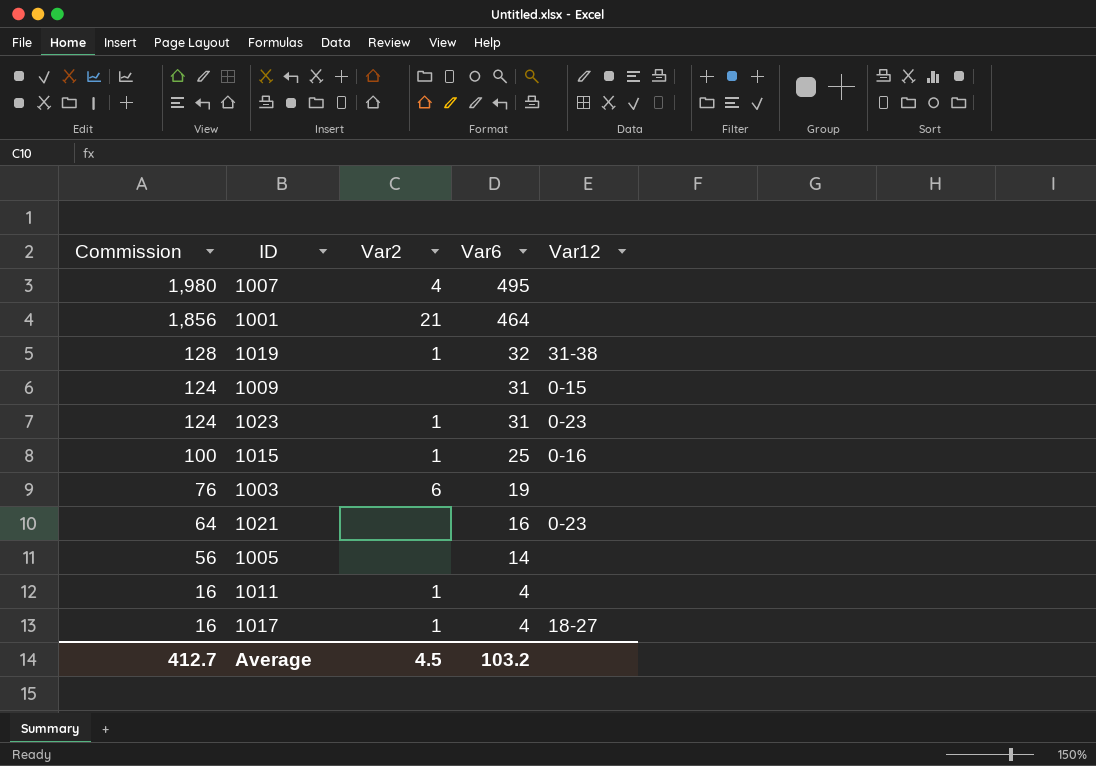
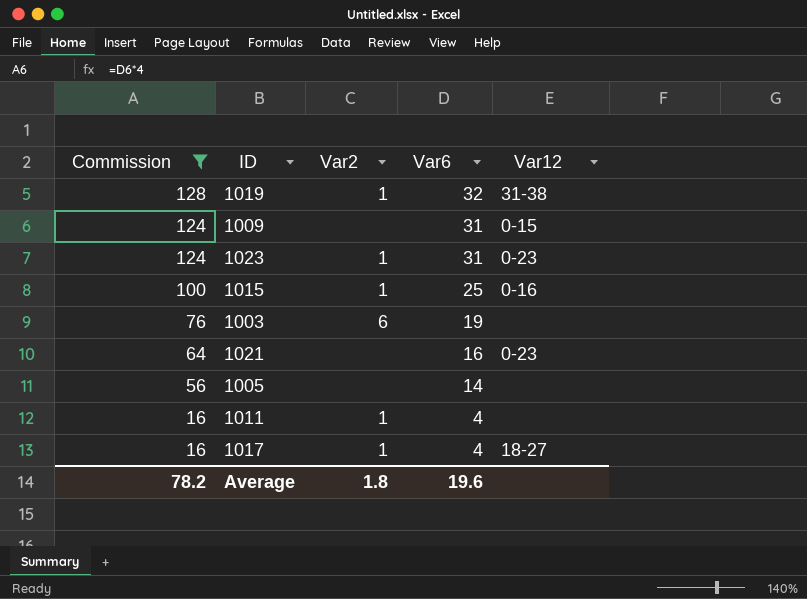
filter: none -> Commission <= 128
Average | Commission: 412.7 -> 78.2
Average | Var2: 4.5 -> 1.8
Average | Var6: 103.2 -> 19.6

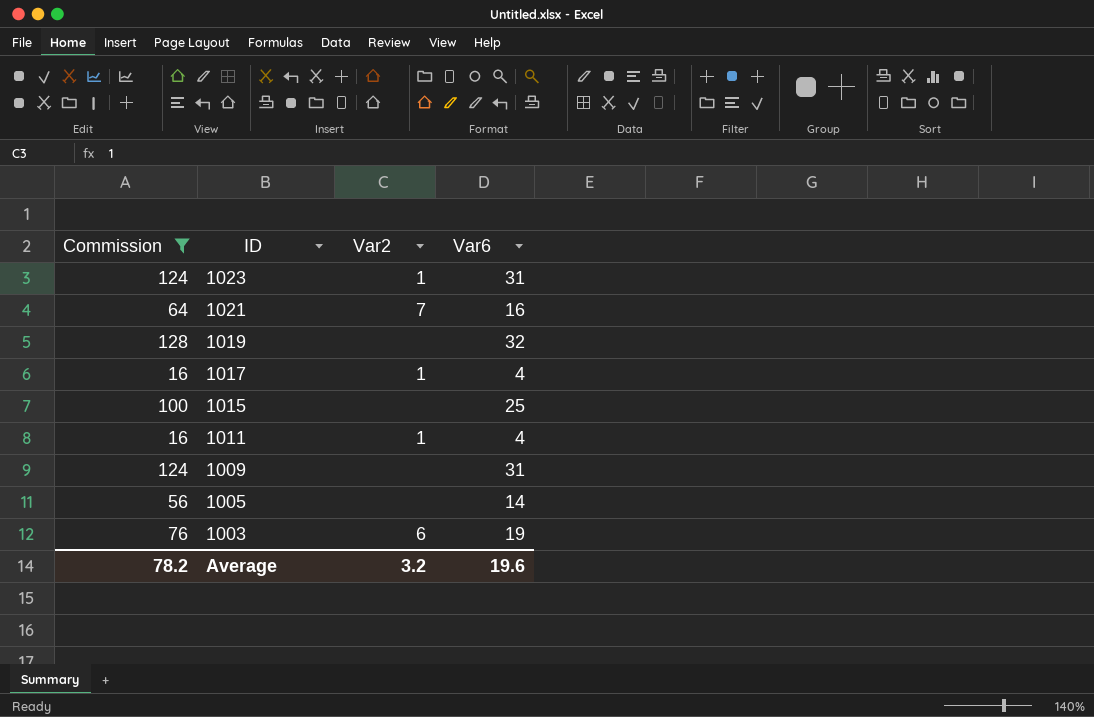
row order: Commission descending -> ID descending
column Var12 | position: 5 -> none
1021 | Var2: none -> 7
1019 | Var2: 1 -> none
1015 | Var2: 1 -> none
Average | Var2: 1.8 -> 3.2

